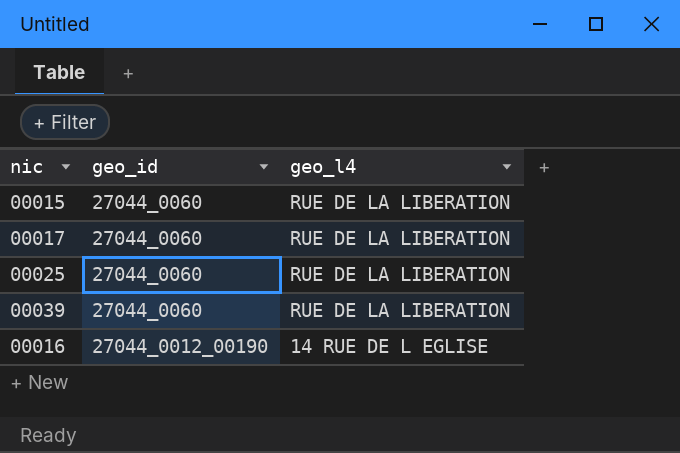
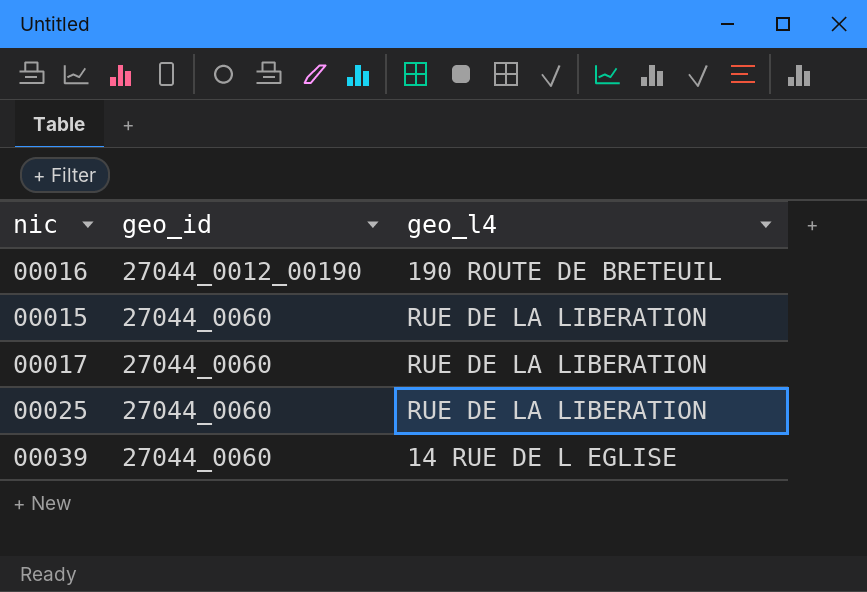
row order: geo_id descending -> geo_id ascending
00016 | geo_l4: 14 RUE DE L EGLISE -> 190 ROUTE DE BRETEUIL
00039 | geo_l4: RUE DE LA LIBERATION -> 14 RUE DE L EGLISE

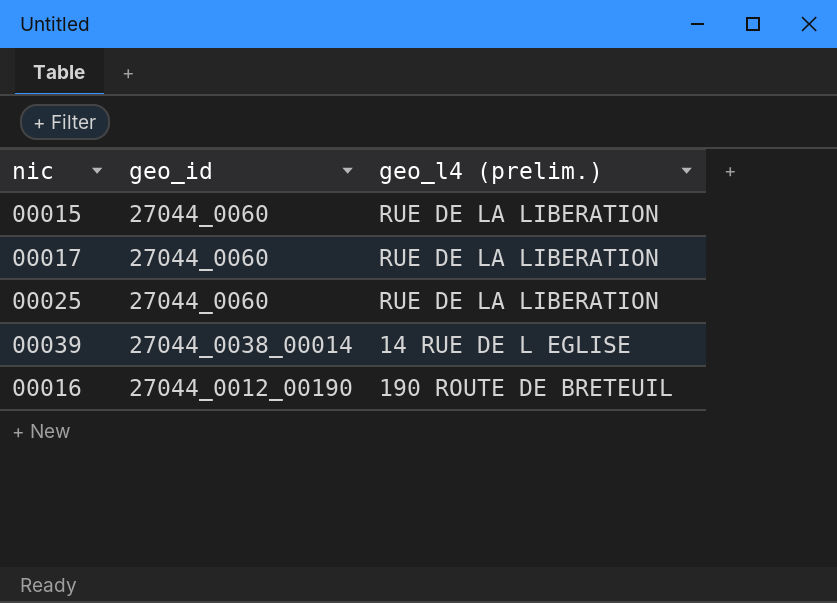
row order: geo_id ascending -> geo_id descending
column name: geo_l4 -> geo_l4 (prelim.)
00039 | geo_id: 27044_0060 -> 27044_0038_00014

